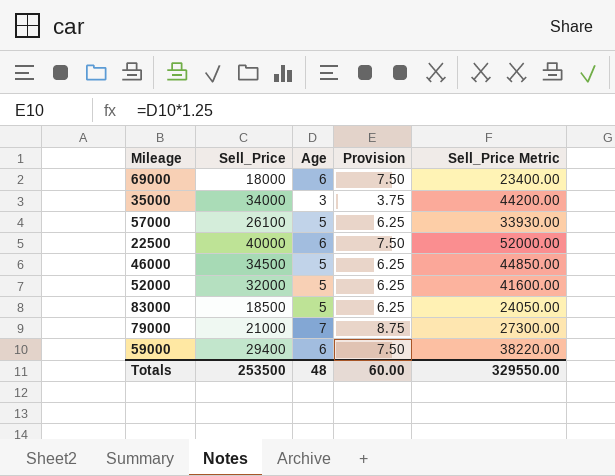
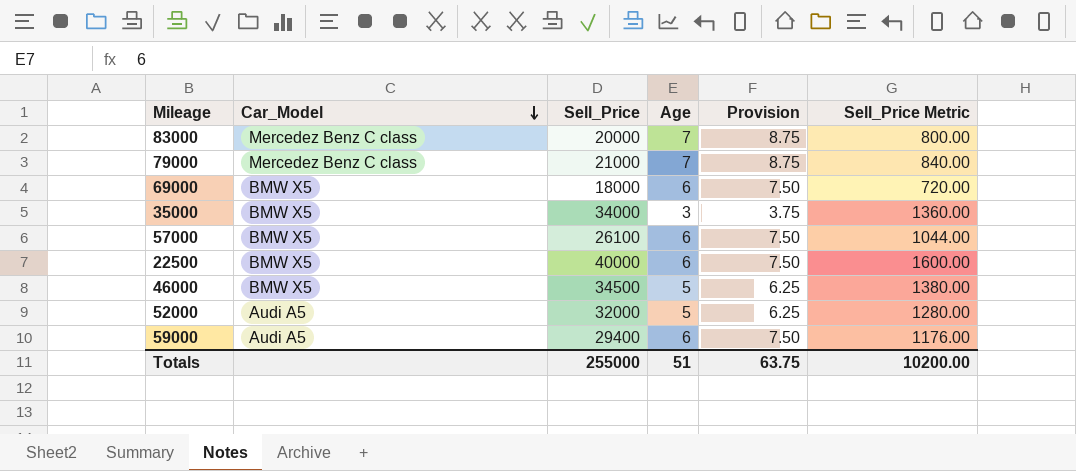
row order: none -> Car_Model descending
column Car_Model | position: none -> 2
column Sell_Price Metric | formula: [Sell_Price] * 1.3 -> [Sell_Price] * 0.04
83000 | Sell_Price: 18500 -> 20000
83000 | Age: 5 -> 7
83000 | Provision: 6.25 -> 8.75
57000 | Age: 5 -> 6
57000 | Provision: 6.25 -> 7.50
Totals | Sell_Price: 253500 -> 255000
Totals | Age: 48 -> 51
Totals | Provision: 60.00 -> 63.75
Totals | Sell_Price Metric: 329550.00 -> 10200.00

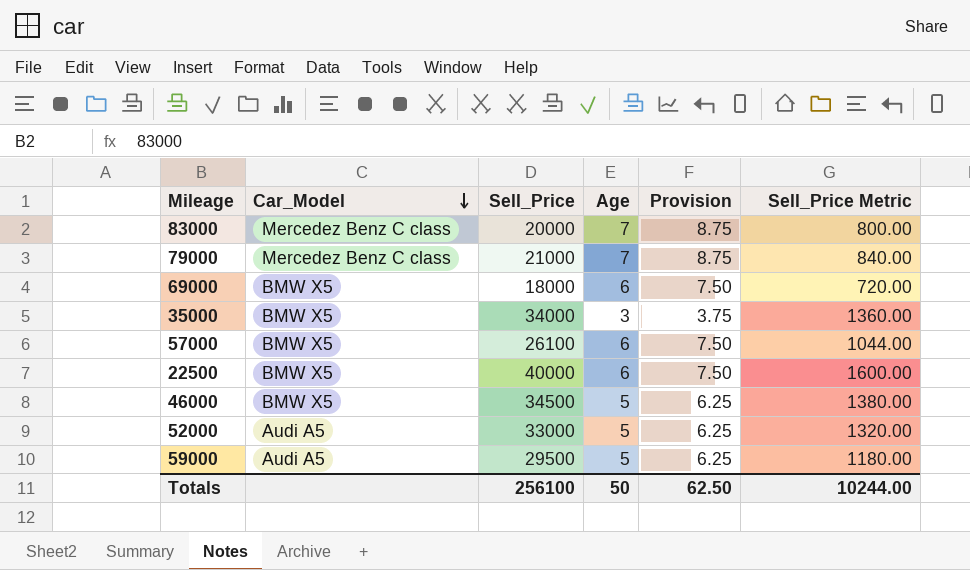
52000 | Sell_Price: 32000 -> 33000
52000 | Sell_Price Metric: 1280.00 -> 1320.00
59000 | Sell_Price: 29400 -> 29500
59000 | Age: 6 -> 5
59000 | Provision: 7.50 -> 6.25
59000 | Sell_Price Metric: 1176.00 -> 1180.00
Totals | Sell_Price: 255000 -> 256100
Totals | Age: 51 -> 50
Totals | Provision: 63.75 -> 62.50
Totals | Sell_Price Metric: 10200.00 -> 10244.00

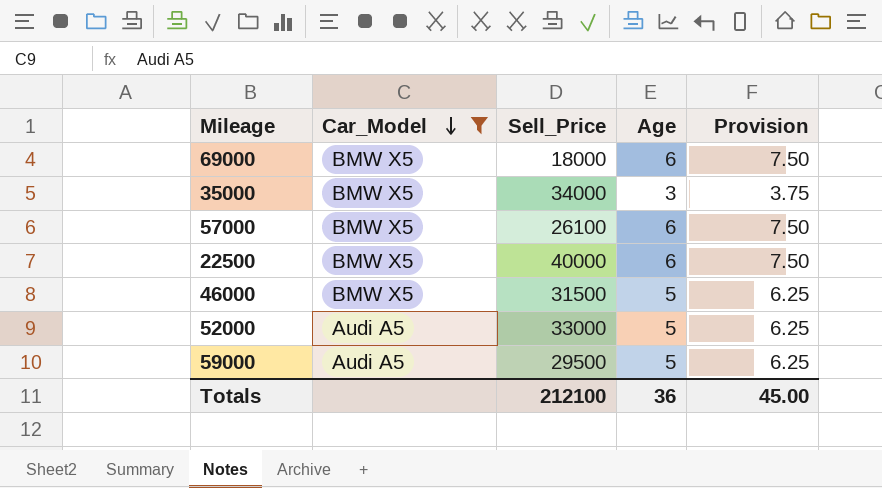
filter: none -> Car_Model != Mercedez Benz C class
column Sell_Price Metric | formula: [Sell_Price] * 0.04 -> none
46000 | Sell_Price: 34500 -> 31500
Totals | Sell_Price: 256100 -> 212100
Totals | Age: 50 -> 36
Totals | Provision: 62.50 -> 45.00

